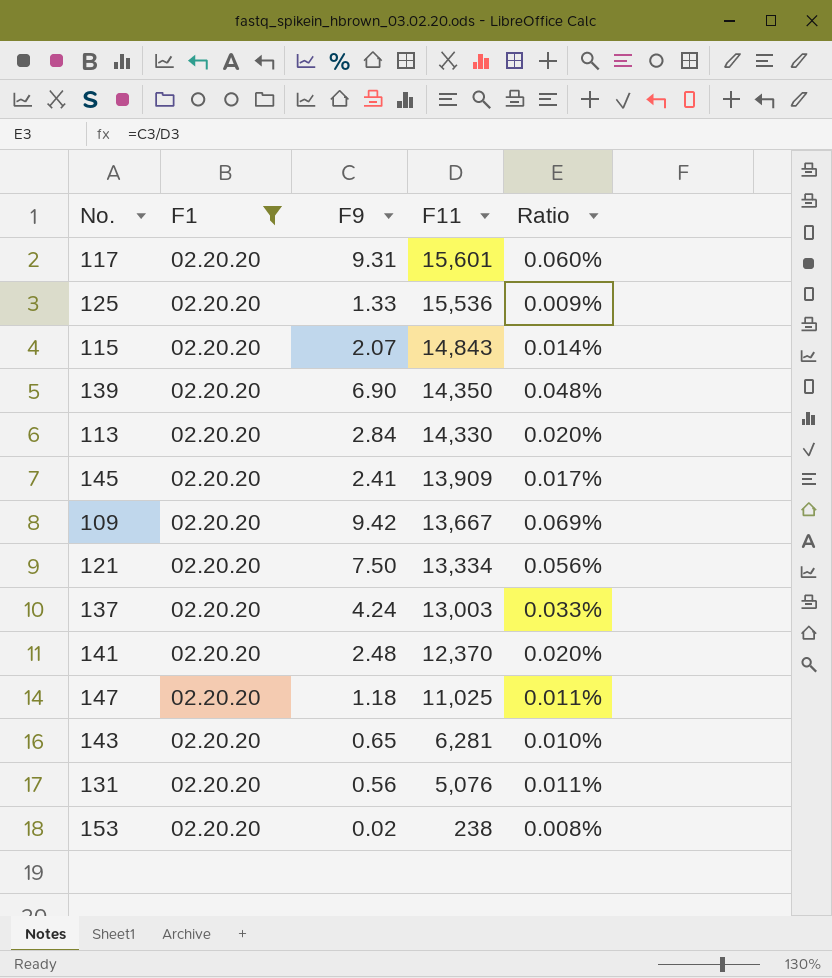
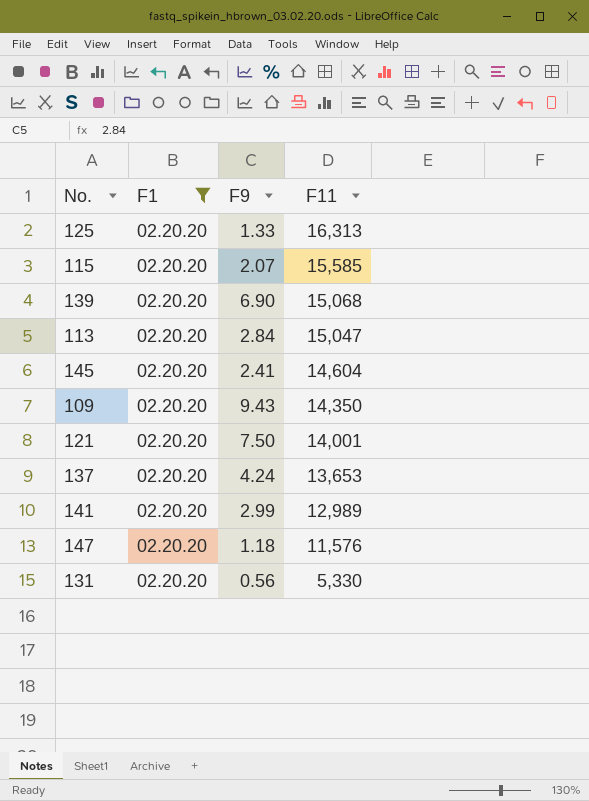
column Ratio | formula: [F9] / [F11] -> none
row 117: 02.20.20 | 9.31 | 15,601 | 0.060% -> none
row 143: 02.20.20 | 0.65 | 6,281 | 0.010% -> none
row 153: 02.20.20 | 0.02 | 238 | 0.008% -> none
125 | F11: 15,536 -> 16,313
115 | F11: 14,843 -> 15,585
139 | F11: 14,350 -> 15,068
113 | F11: 14,330 -> 15,047
145 | F11: 13,909 -> 14,604
109 | F9: 9.42 -> 9.43
109 | F11: 13,667 -> 14,350
121 | F11: 13,334 -> 14,001
137 | F11: 13,003 -> 13,653
141 | F9: 2.48 -> 2.99
141 | F11: 12,370 -> 12,989
147 | F11: 11,025 -> 11,576
131 | F11: 5,076 -> 5,330

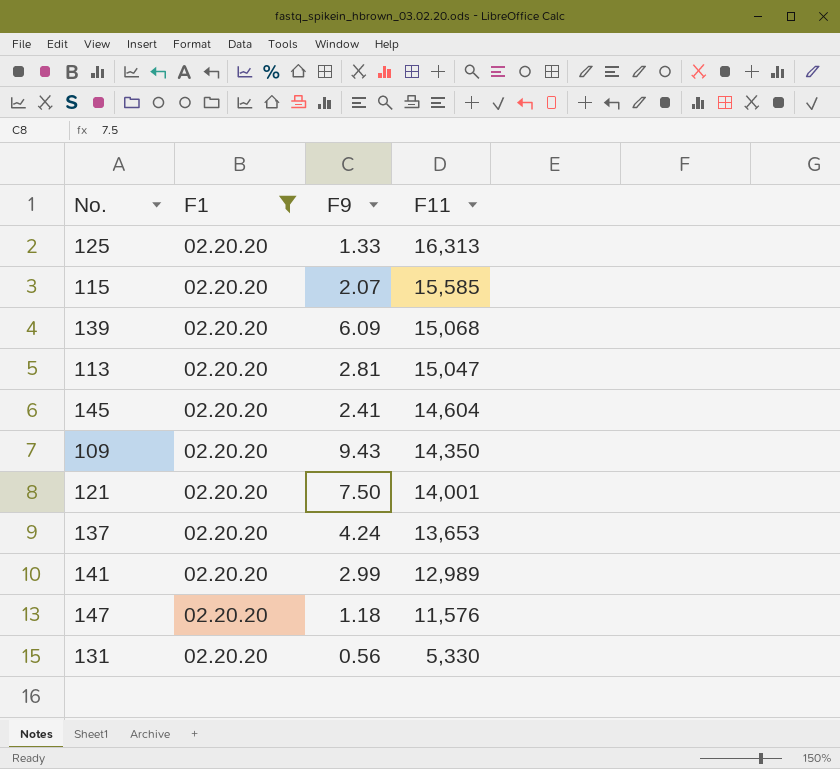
139 | F9: 6.90 -> 6.09
113 | F9: 2.84 -> 2.81

